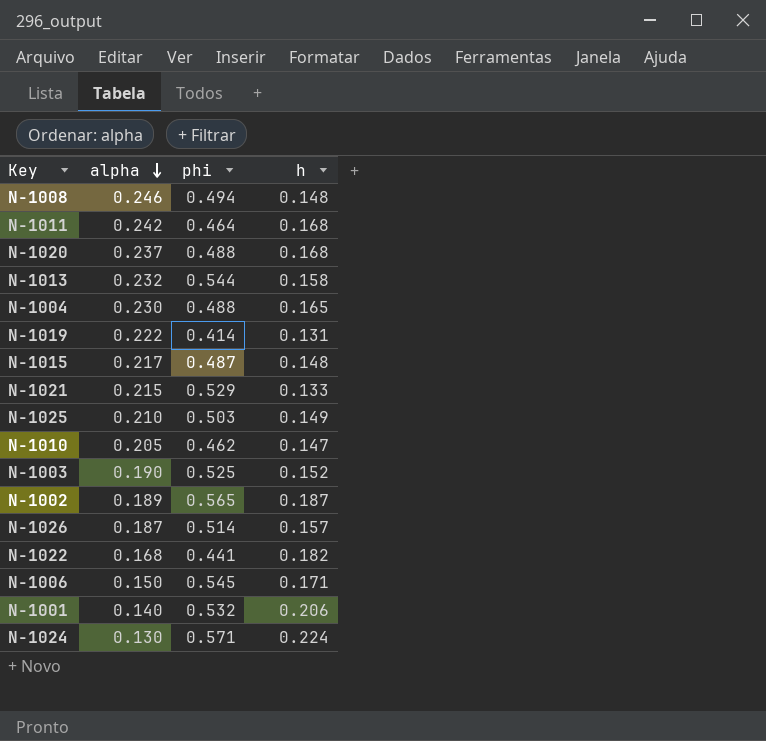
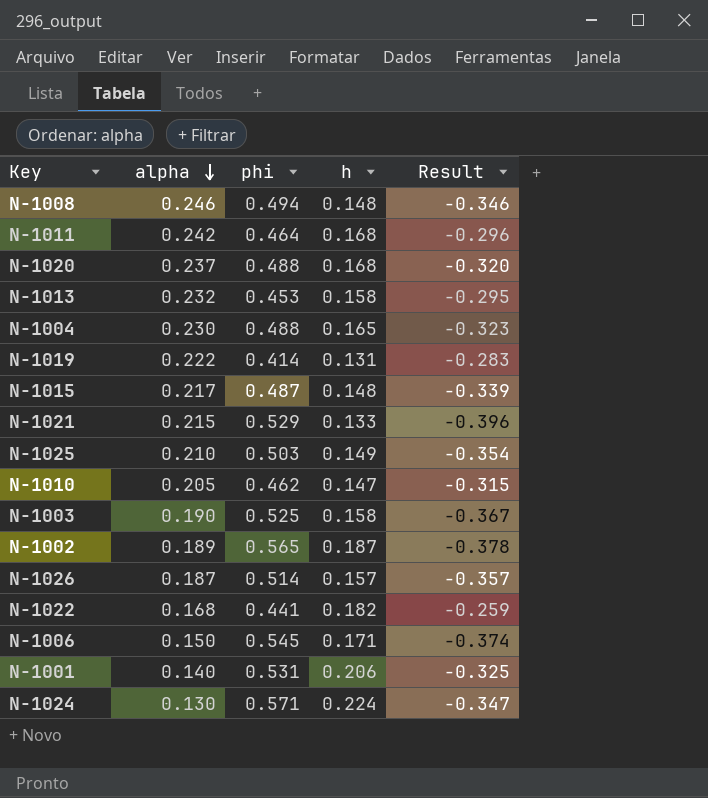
column Result | formula: none -> [h] - [phi]
N-1013 | phi: 0.544 -> 0.453
N-1003 | h: 0.152 -> 0.158
N-1001 | phi: 0.532 -> 0.531

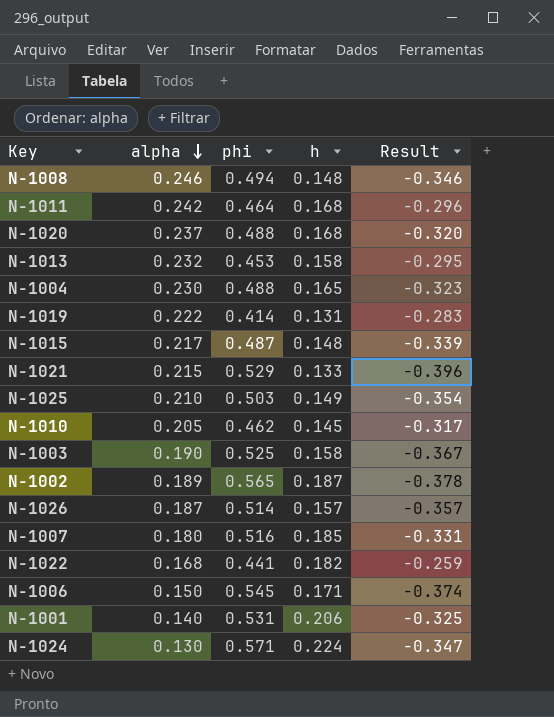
N-1010 | h: 0.147 -> 0.145
N-1010 | Result: -0.315 -> -0.317
row N-1007: none -> 0.180 | 0.516 | 0.185 | -0.331

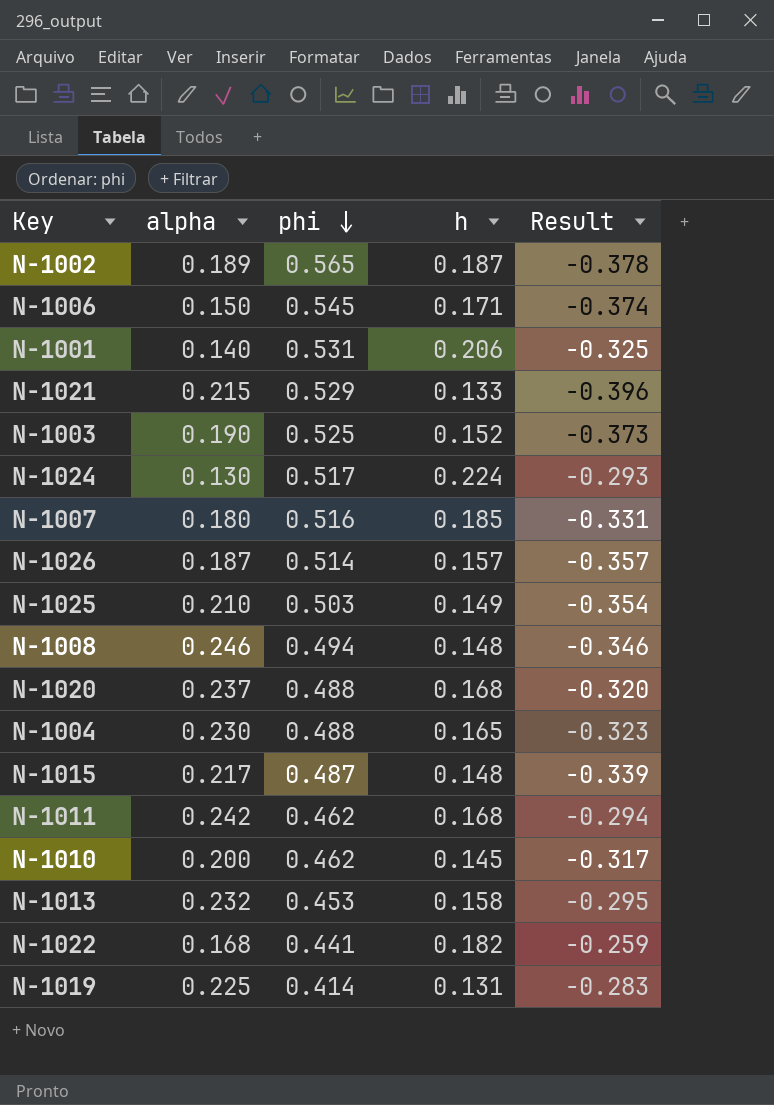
row order: alpha descending -> phi descending
N-1003 | h: 0.158 -> 0.152
N-1003 | Result: -0.367 -> -0.373
N-1024 | phi: 0.571 -> 0.517
N-1024 | Result: -0.347 -> -0.293
N-1011 | phi: 0.464 -> 0.462
N-1011 | Result: -0.296 -> -0.294
N-1010 | alpha: 0.205 -> 0.200
N-1019 | alpha: 0.222 -> 0.225

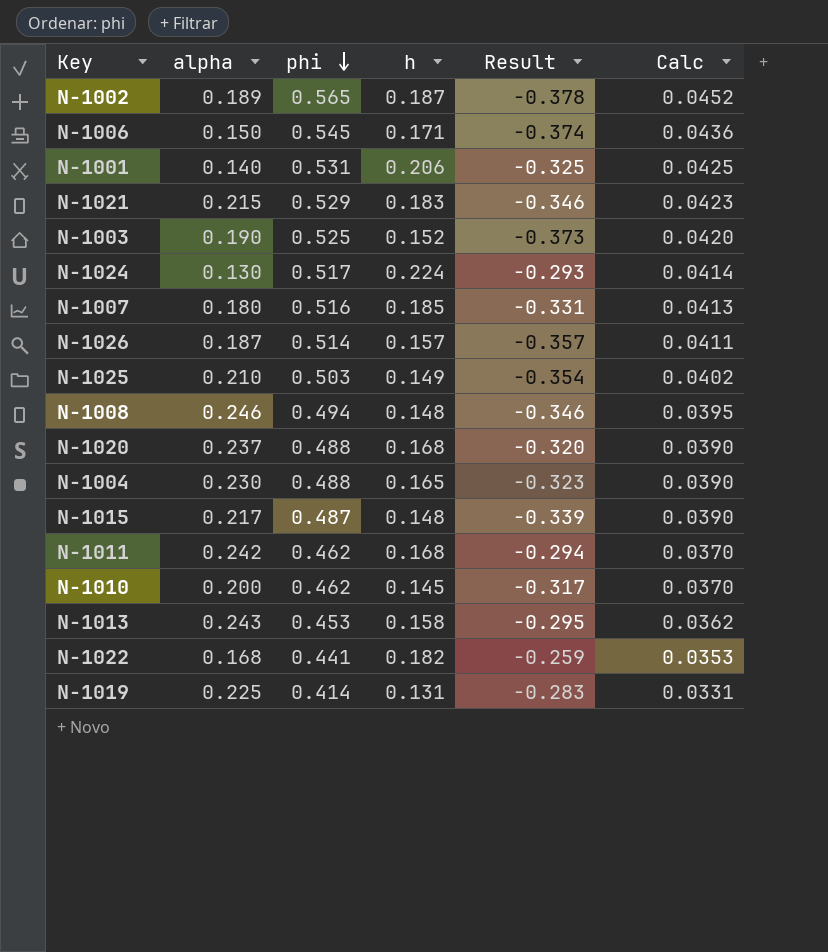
column Calc | formula: none -> [phi] * 0.08
N-1021 | h: 0.133 -> 0.183
N-1021 | Result: -0.396 -> -0.346
N-1013 | alpha: 0.232 -> 0.243

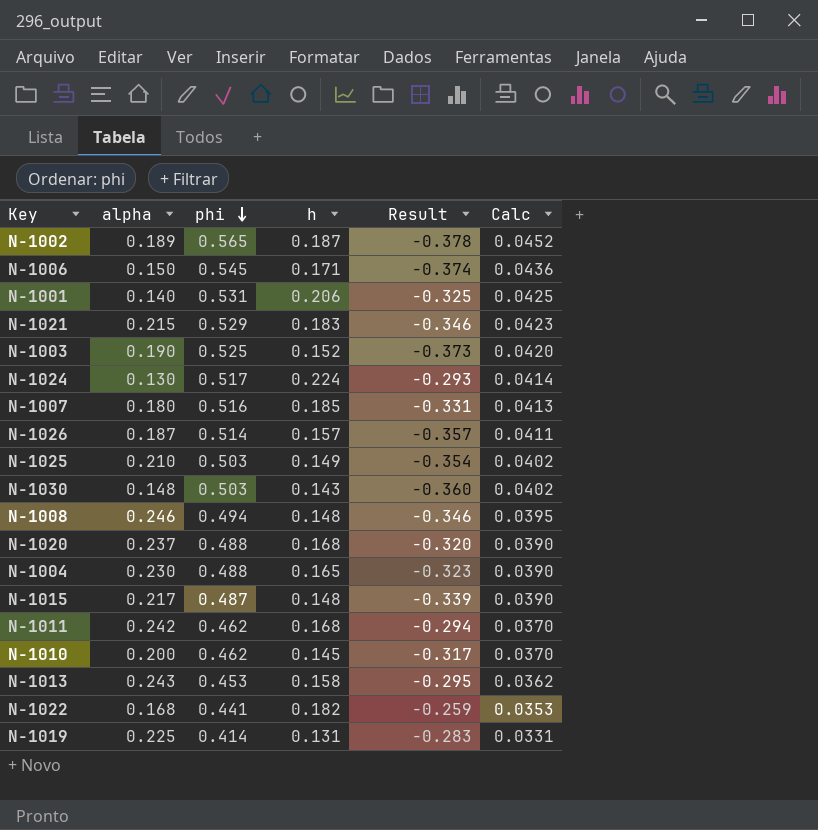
row N-1030: none -> 0.148 | 0.503 | 0.143 | -0.360 | 0.0402

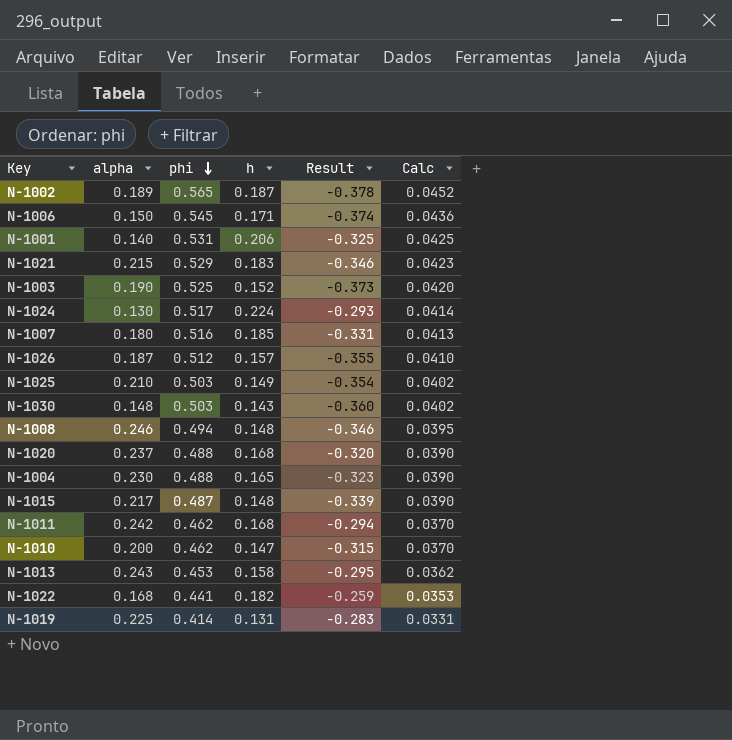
N-1026 | phi: 0.514 -> 0.512
N-1026 | Result: -0.357 -> -0.355
N-1026 | Calc: 0.0411 -> 0.0410
N-1010 | h: 0.145 -> 0.147
N-1010 | Result: -0.317 -> -0.315

